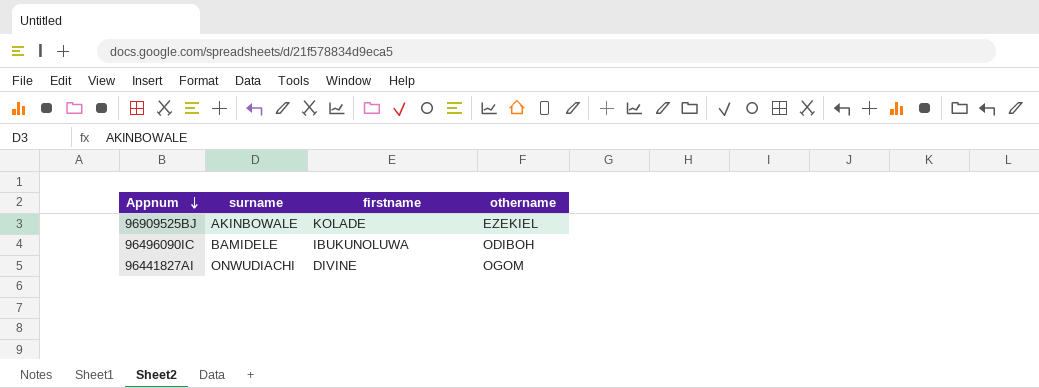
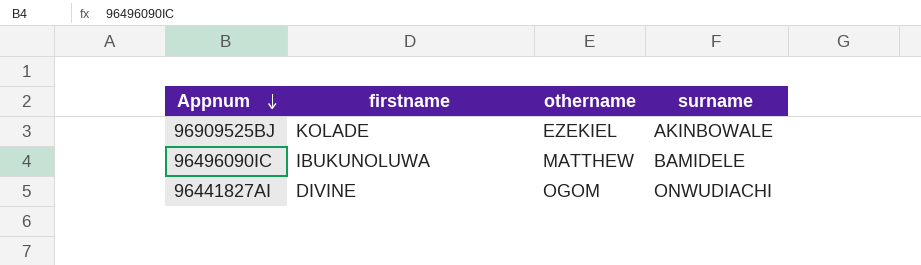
column surname | position: 2 -> 4
96496090IC | othername: ODIBOH -> MATTHEW

